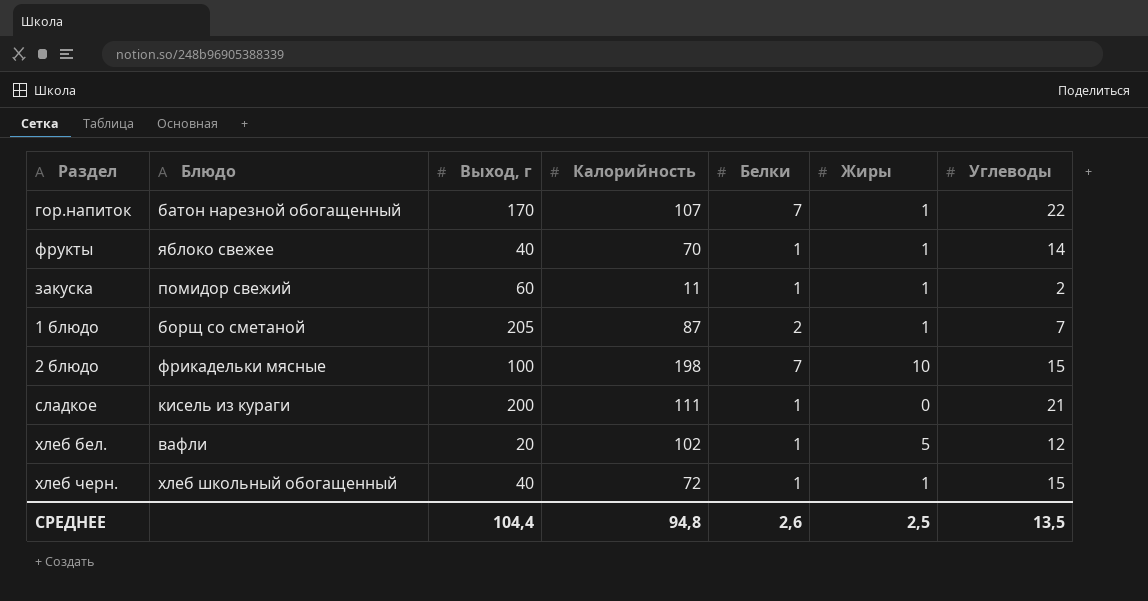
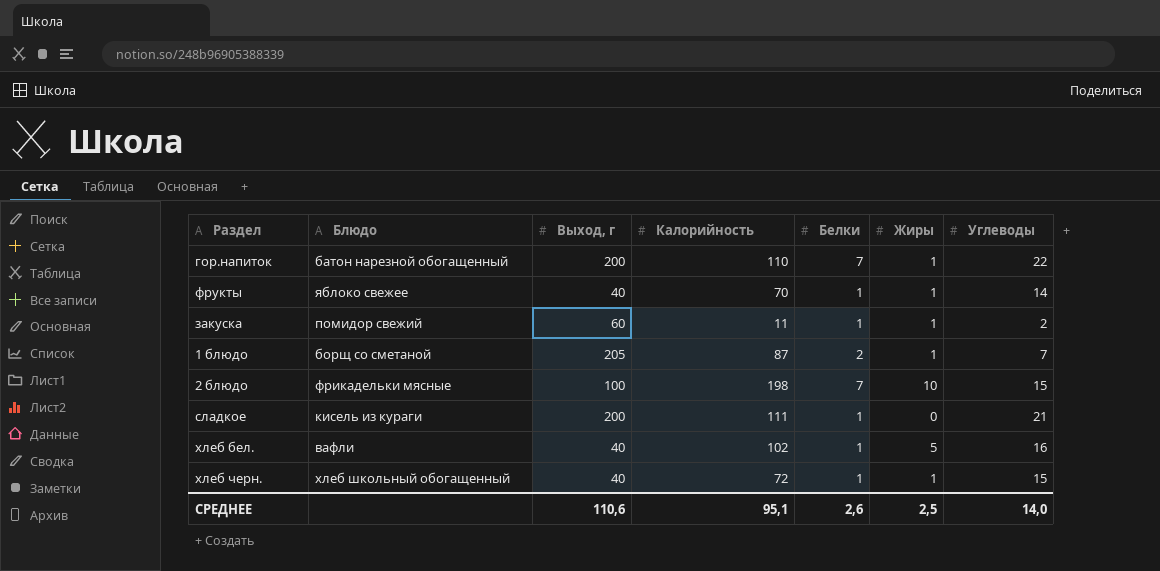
гор.напиток | Выход, г: 170 -> 200
гор.напиток | Калорийность: 107 -> 110
хлеб бел. | Выход, г: 20 -> 40
хлеб бел. | Углеводы: 12 -> 16
СРЕДНЕЕ | Выход, г: 104,4 -> 110,6
СРЕДНЕЕ | Калорийность: 94,8 -> 95,1
СРЕДНЕЕ | Углеводы: 13,5 -> 14,0

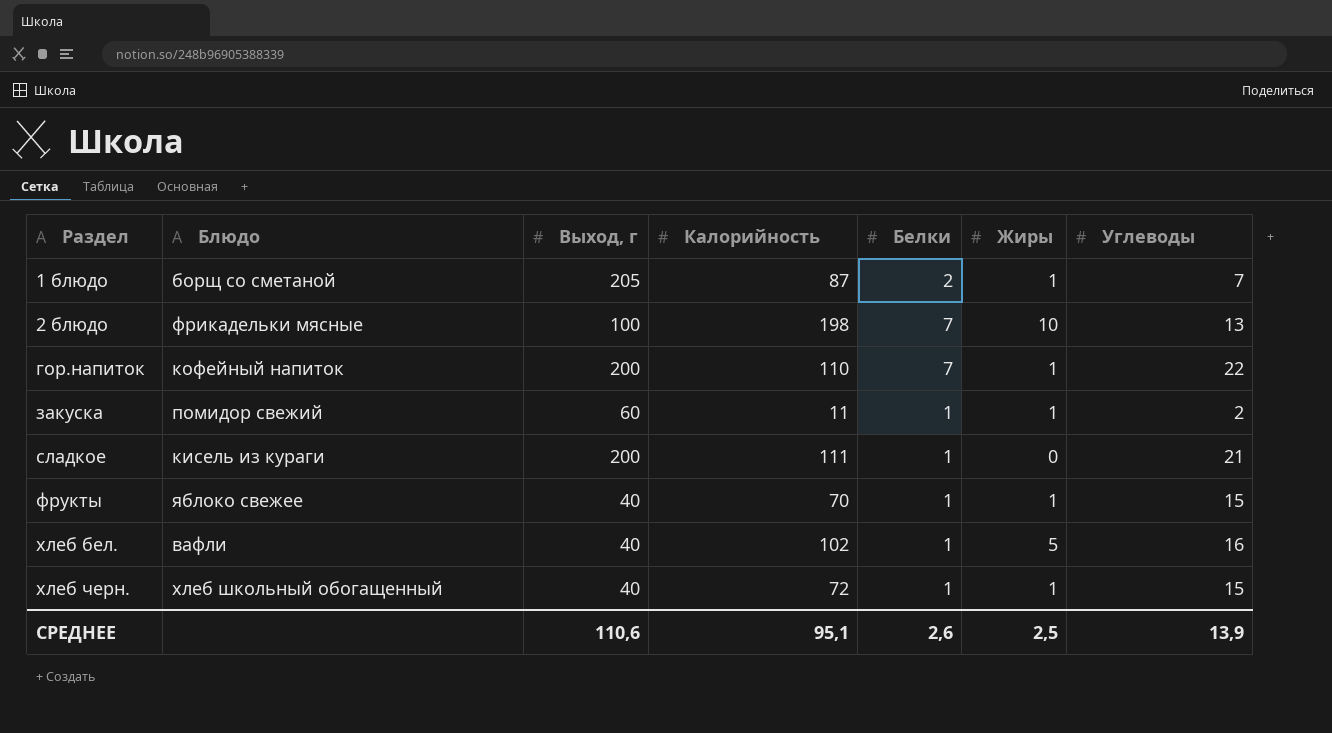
row order: none -> Раздел ascending
2 блюдо | Углеводы: 15 -> 13
гор.напиток | Блюдо: батон нарезной обогащенный -> кофейный напиток
фрукты | Углеводы: 14 -> 15
СРЕДНЕЕ | Углеводы: 14,0 -> 13,9

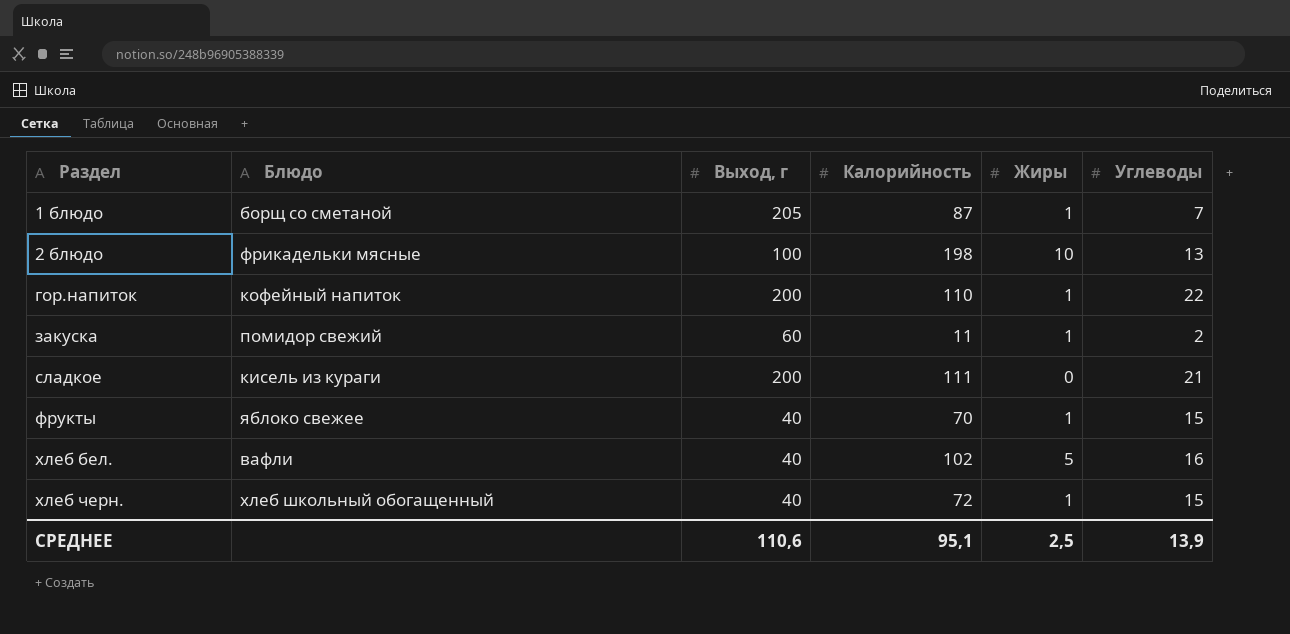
column Белки | position: 5 -> none

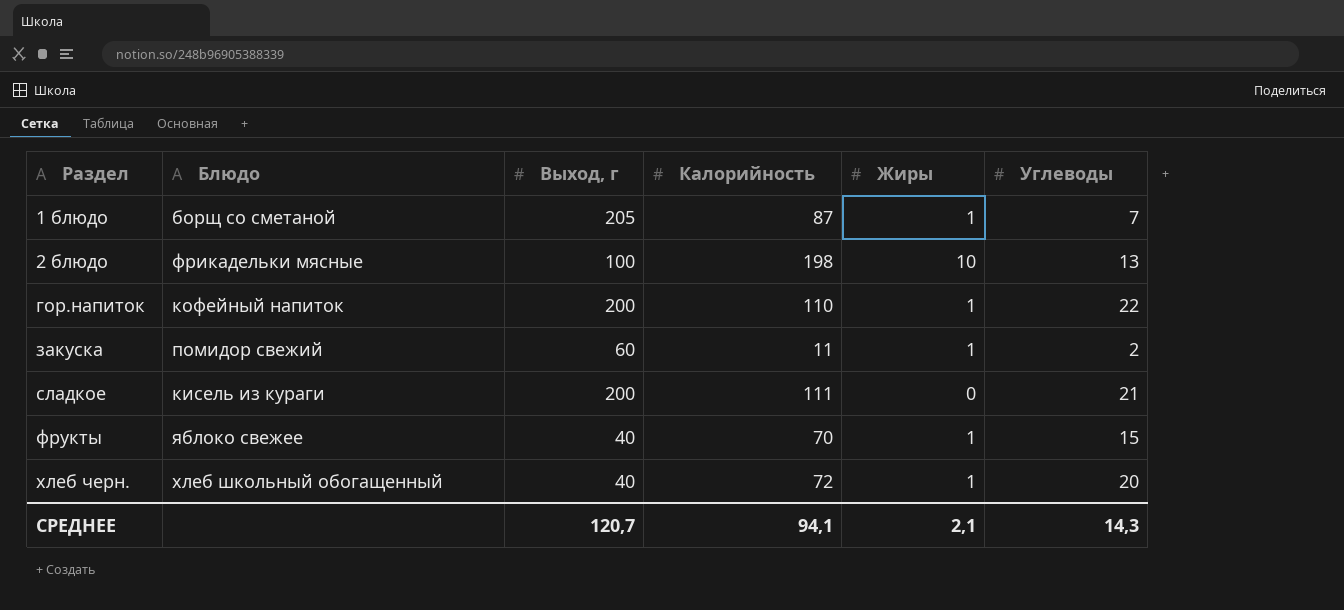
row хлеб бел.: вафли | 40 | 102 | 5 | 16 -> none
хлеб черн. | Углеводы: 15 -> 20
СРЕДНЕЕ | Выход, г: 110,6 -> 120,7
СРЕДНЕЕ | Калорийность: 95,1 -> 94,1
СРЕДНЕЕ | Жиры: 2,5 -> 2,1
СРЕДНЕЕ | Углеводы: 13,9 -> 14,3

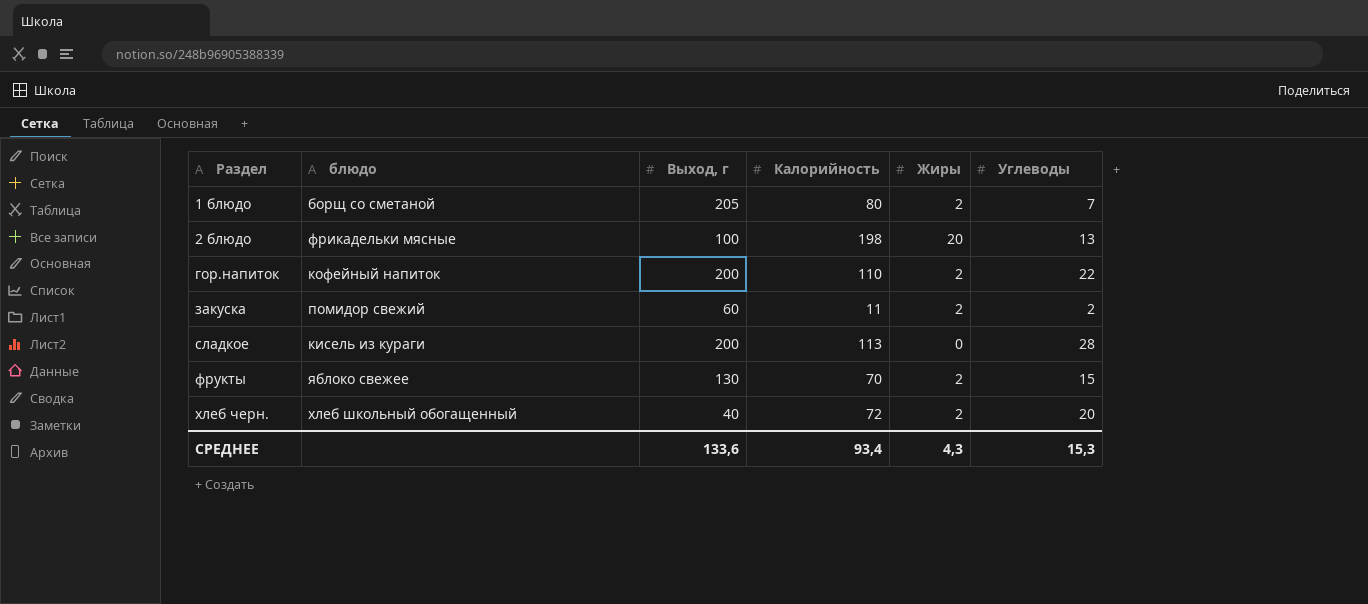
column name: Блюдо -> блюдо
1 блюдо | Калорийность: 87 -> 80
1 блюдо | Жиры: 1 -> 2
2 блюдо | Жиры: 10 -> 20
гор.напиток | Жиры: 1 -> 2
закуска | Жиры: 1 -> 2
сладкое | Калорийность: 111 -> 113
сладкое | Углеводы: 21 -> 28
фрукты | Выход, г: 40 -> 130
фрукты | Жиры: 1 -> 2
хлеб черн. | Жиры: 1 -> 2
СРЕДНЕЕ | Выход, г: 120,7 -> 133,6
СРЕДНЕЕ | Калорийность: 94,1 -> 93,4
СРЕДНЕЕ | Жиры: 2,1 -> 4,3
СРЕДНЕЕ | Углеводы: 14,3 -> 15,3

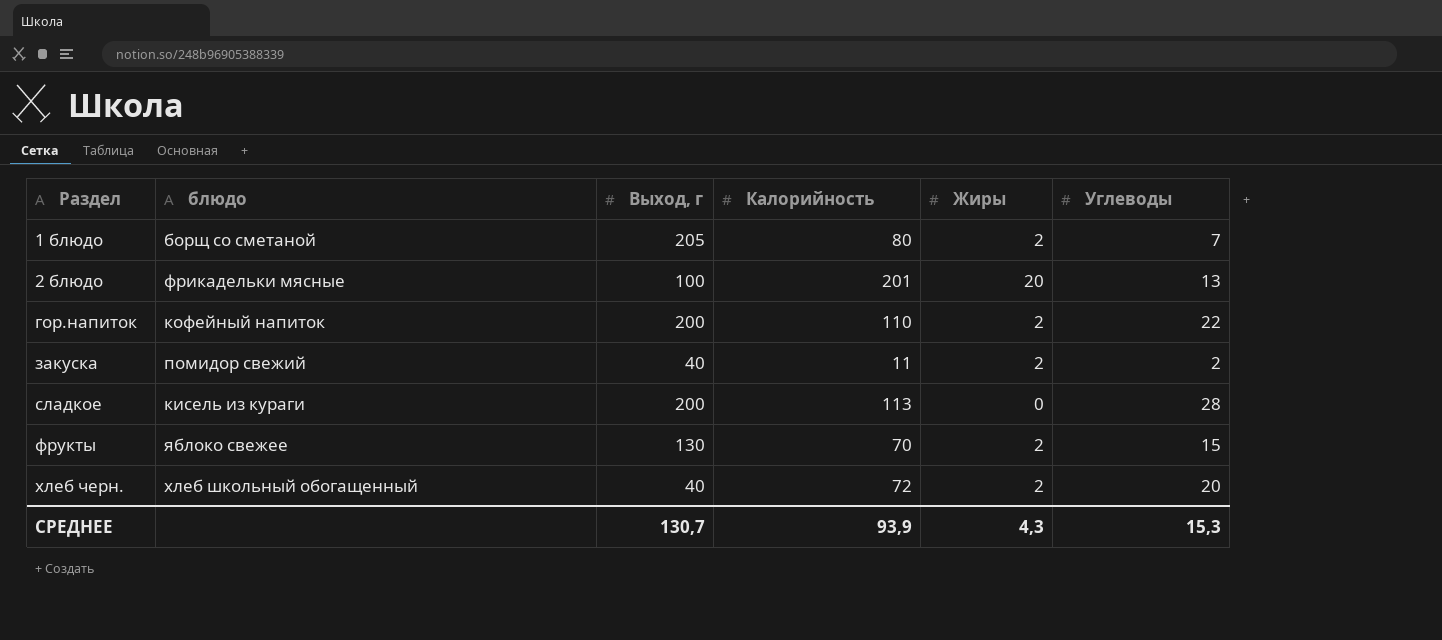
2 блюдо | Калорийность: 198 -> 201
закуска | Выход, г: 60 -> 40
СРЕДНЕЕ | Выход, г: 133,6 -> 130,7
СРЕДНЕЕ | Калорийность: 93,4 -> 93,9

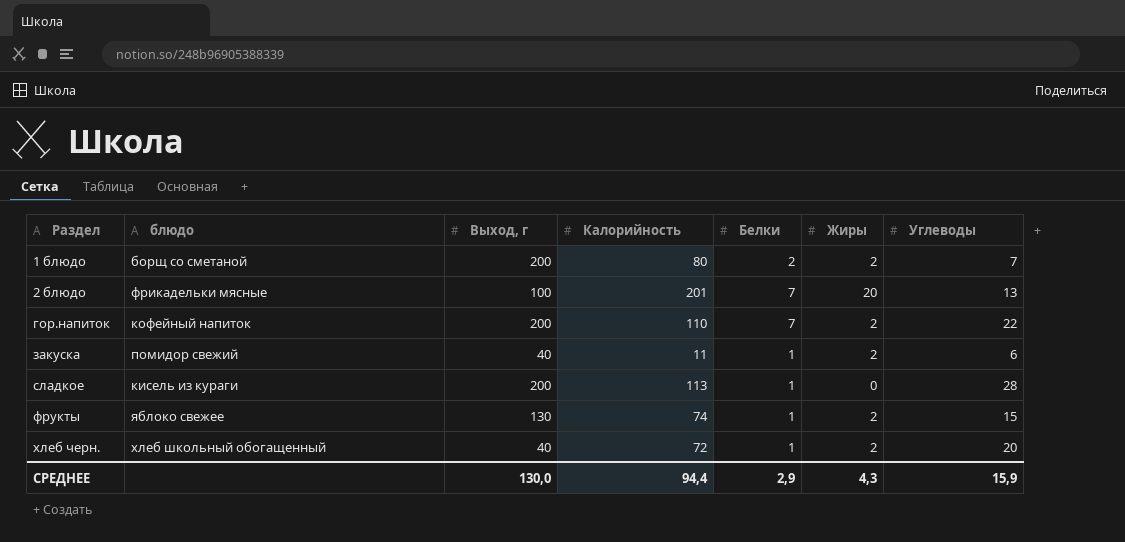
column Белки | position: none -> 5
1 блюдо | Выход, г: 205 -> 200
закуска | Углеводы: 2 -> 6
фрукты | Калорийность: 70 -> 74
СРЕДНЕЕ | Выход, г: 130,7 -> 130,0
СРЕДНЕЕ | Калорийность: 93,9 -> 94,4
СРЕДНЕЕ | Углеводы: 15,3 -> 15,9

